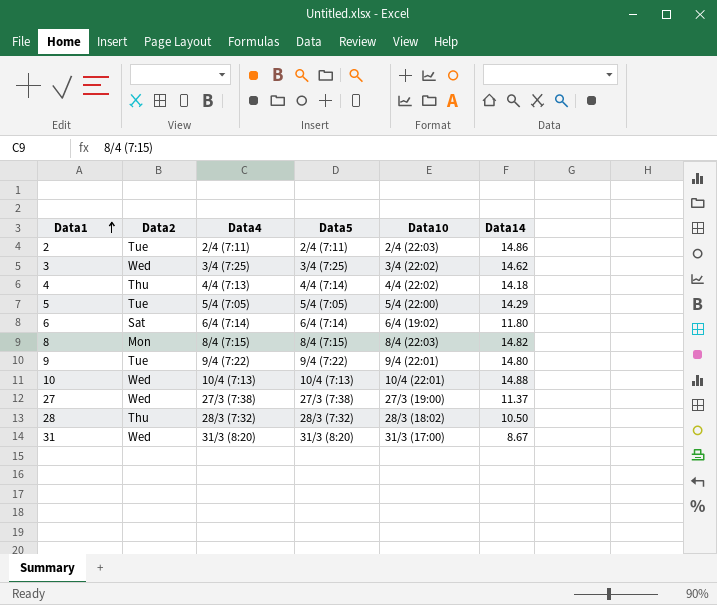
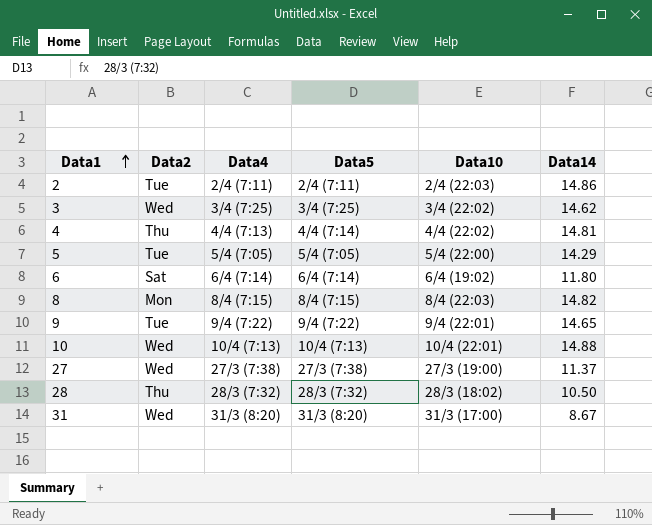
4 | Data14: 14.18 -> 14.81
9 | Data14: 14.80 -> 14.65

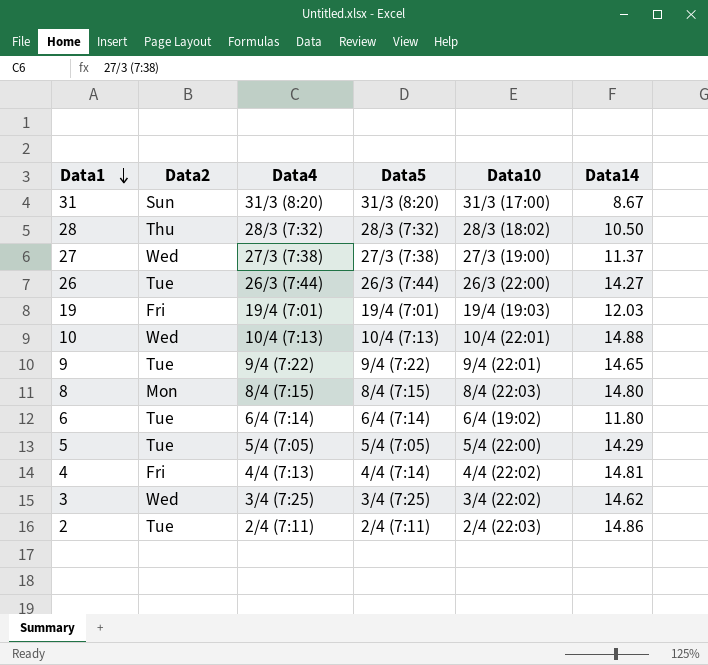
row order: Data1 ascending -> Data1 descending
31 | Data2: Wed -> Sun
row 26: none -> Tue | 26/3 (7:44) | 26/3 (7:44) | 26/3 (22:00) | 14.27
row 19: none -> Fri | 19/4 (7:01) | 19/4 (7:01) | 19/4 (19:03) | 12.03
8 | Data14: 14.82 -> 14.80
6 | Data2: Sat -> Tue
4 | Data2: Thu -> Fri

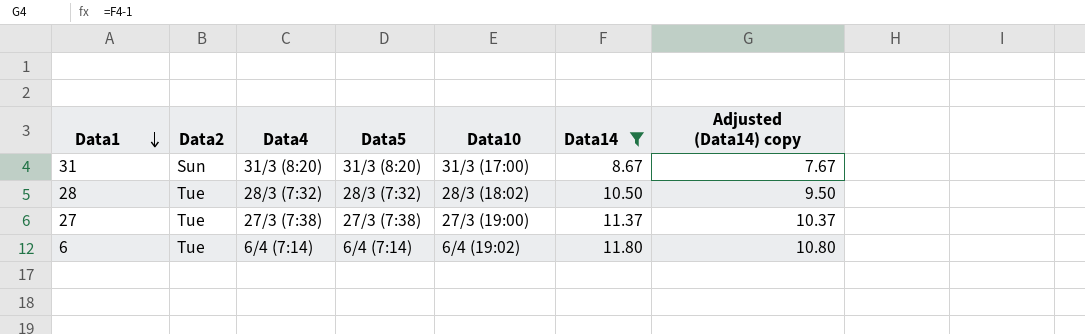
filter: none -> Data14 <= 11.80
column Adjusted (Data14) copy | formula: none -> [Data14] - 1
28 | Data2: Thu -> Tue
27 | Data2: Wed -> Tue

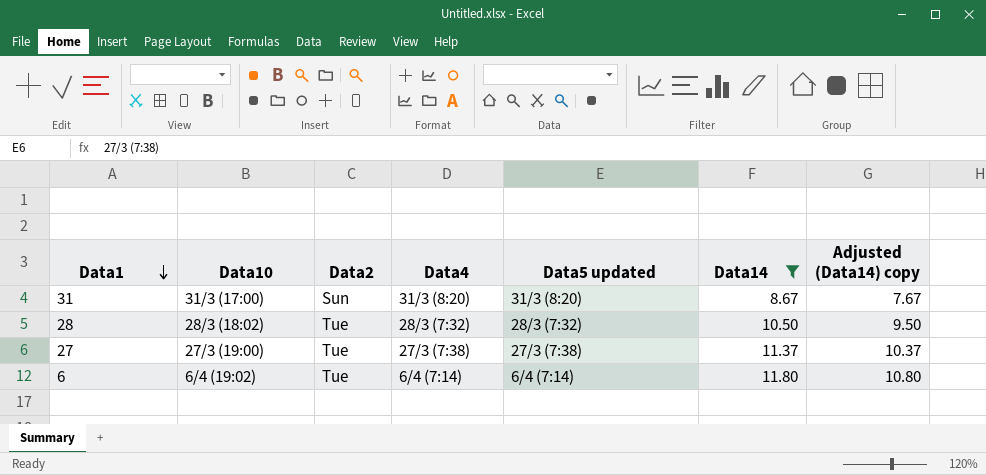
column Data10 | position: 5 -> 2
column name: Data5 -> Data5 updated

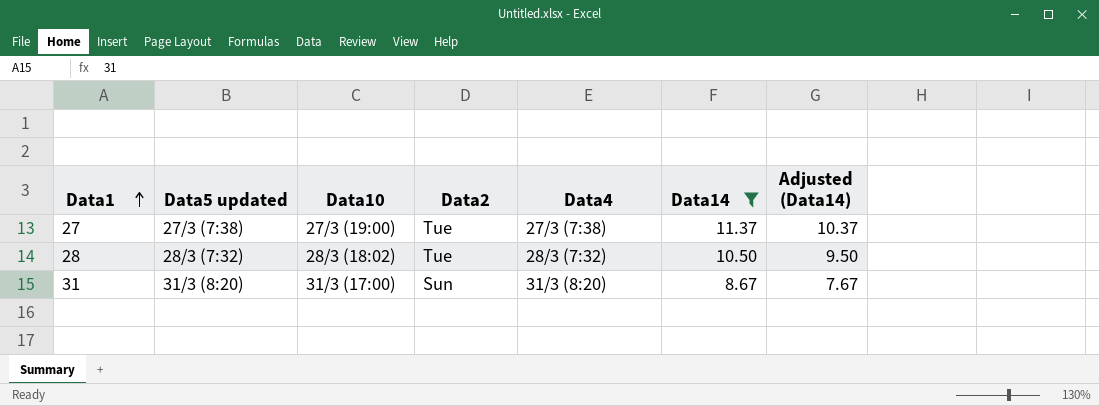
row order: Data1 descending -> Data1 ascending
column Data5 updated | position: 5 -> 2
column name: Adjusted (Data14) copy -> Adjusted (Data14)
row 6: 6/4 (19:02) | Tue | 6/4 (7:14) | 6/4 (7:14) | 11.80 | 10.80 -> none

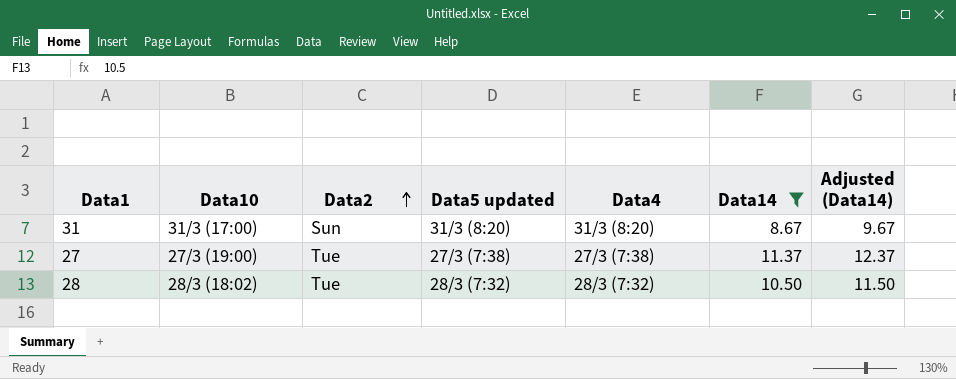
row order: Data1 ascending -> Data2 ascending
column Data5 updated | position: 2 -> 4
column Adjusted (Data14) | formula: [Data14] - 1 -> [Data14] + 1

